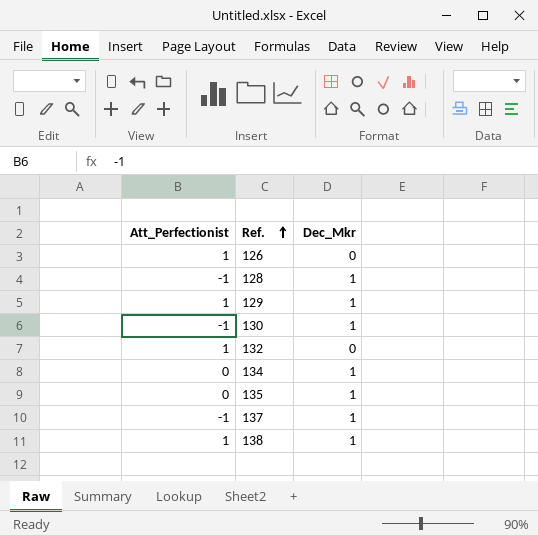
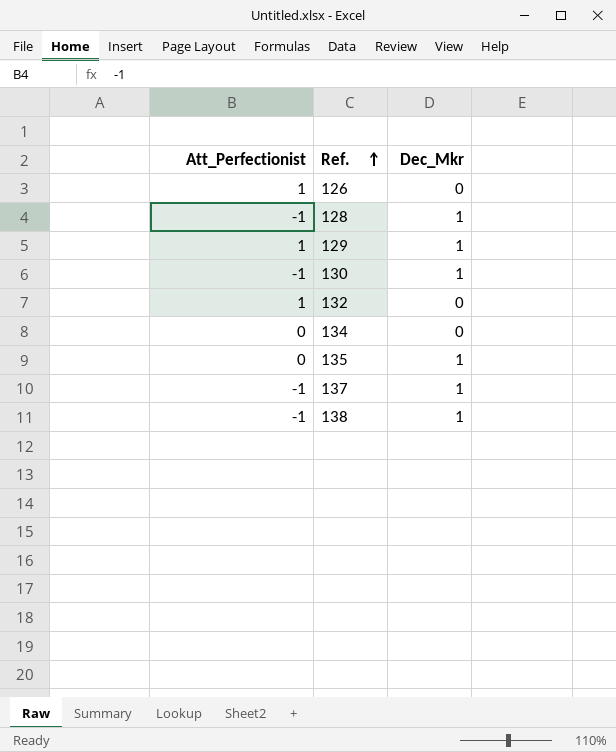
134 | Dec_Mkr: 1 -> 0
138 | Att_Perfectionist: 1 -> -1

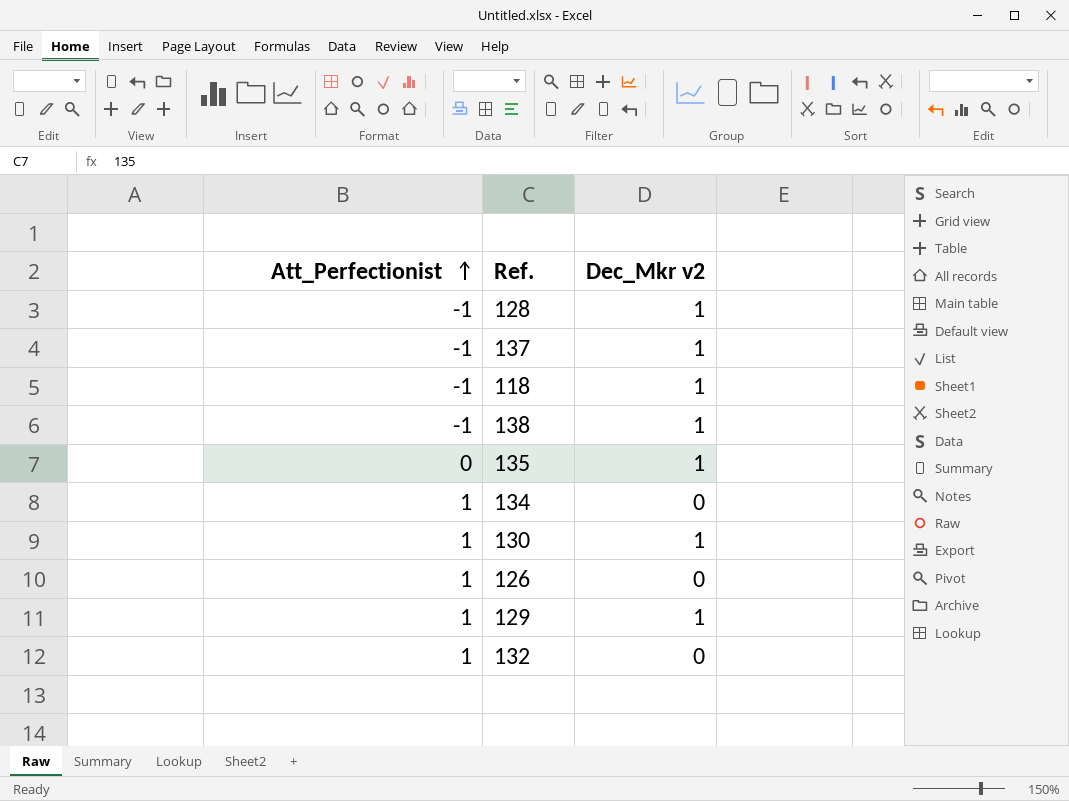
row order: Ref. ascending -> Att_Perfectionist ascending
column name: Dec_Mkr -> Dec_Mkr v2
row 118: none -> -1 | 1
134 | Att_Perfectionist: 0 -> 1
130 | Att_Perfectionist: -1 -> 1

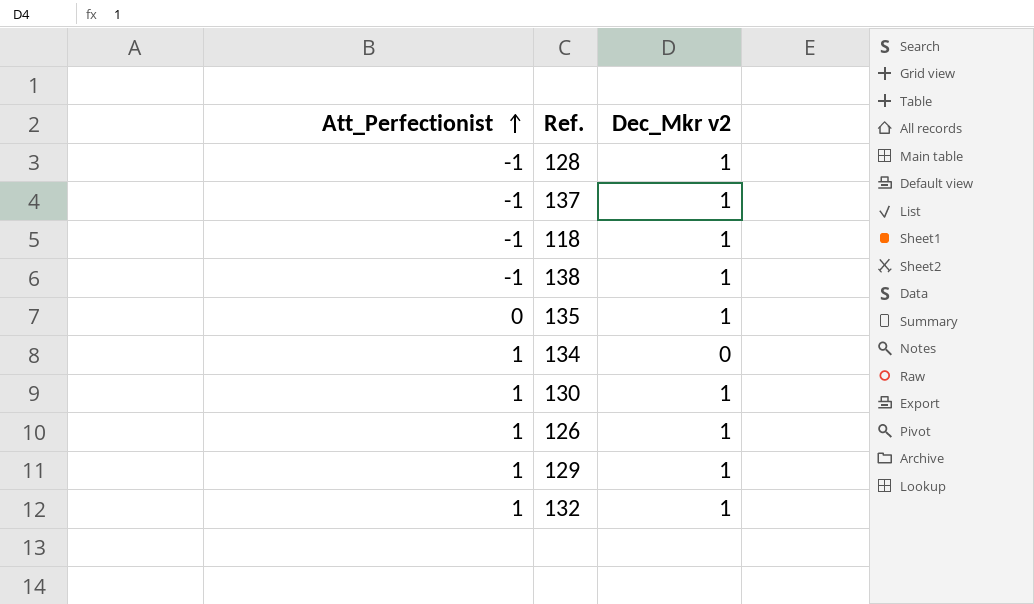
126 | Dec_Mkr v2: 0 -> 1
132 | Dec_Mkr v2: 0 -> 1

